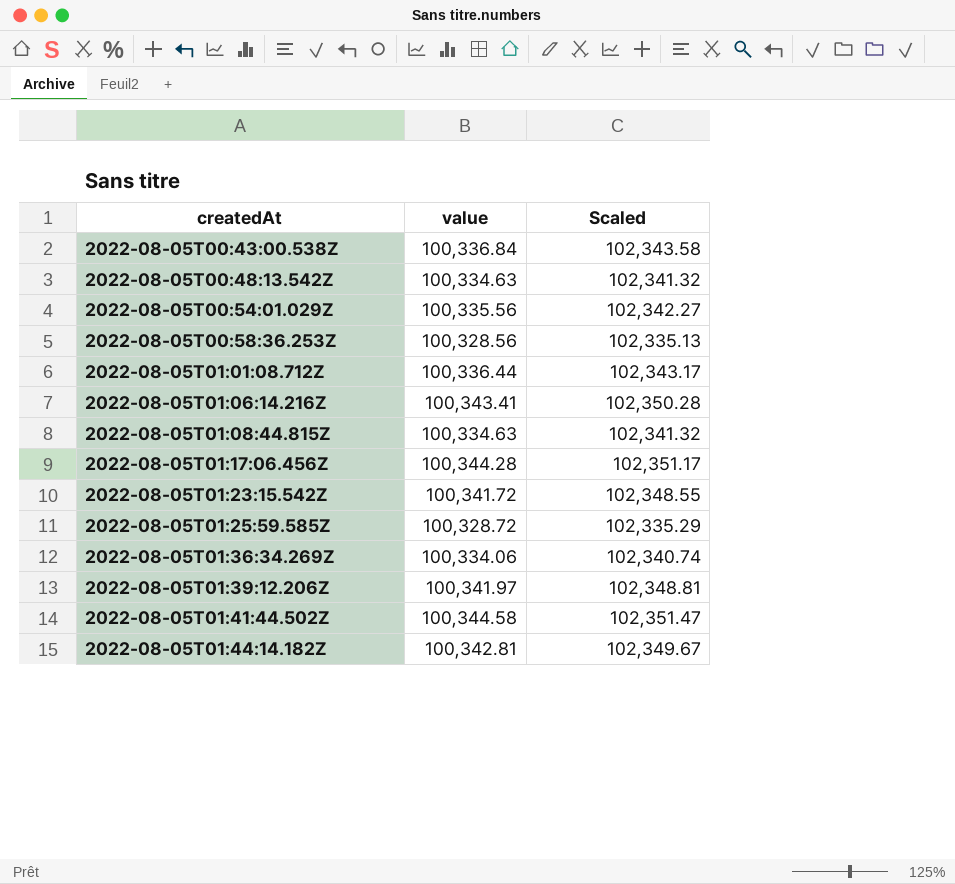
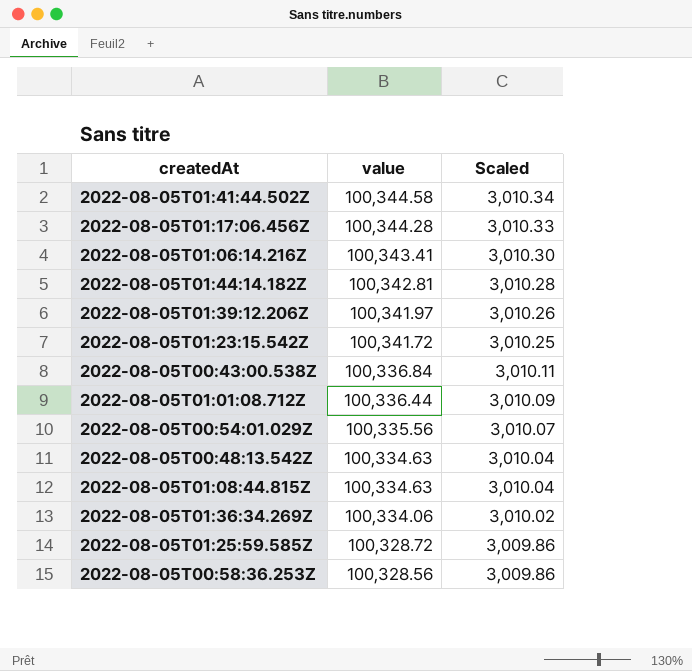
row order: createdAt ascending -> value descending
column Scaled | formula: [value] * 1.02 -> [value] * 0.03

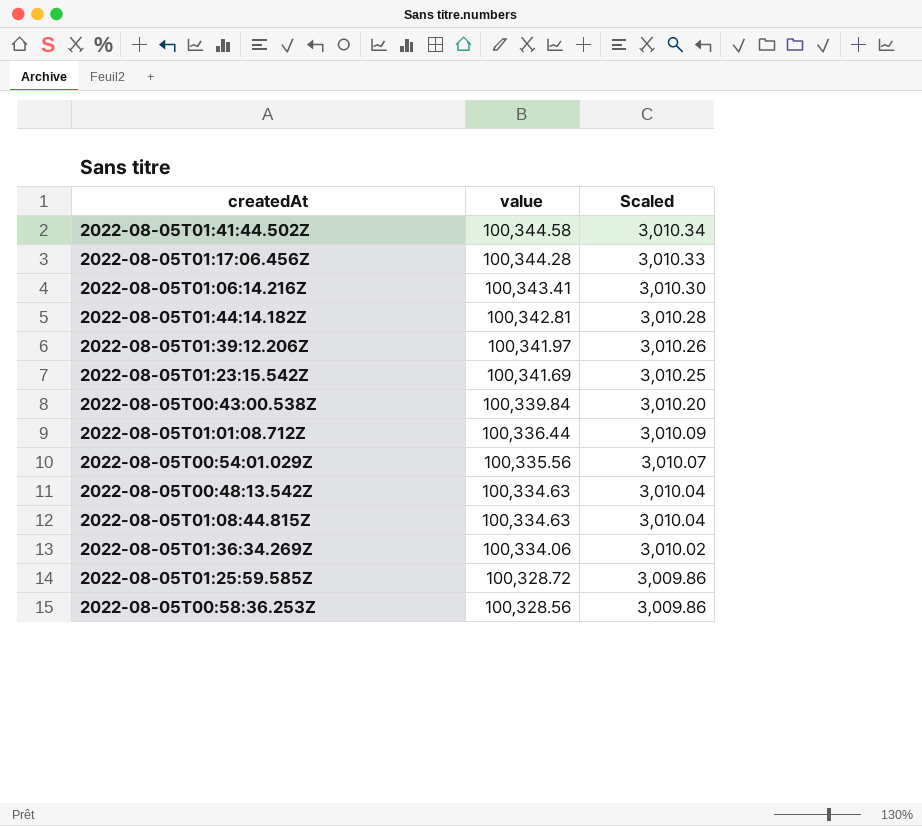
2022-08-05T01:23:15.542Z | value: 100,341.72 -> 100,341.69
2022-08-05T00:43:00.538Z | value: 100,336.84 -> 100,339.84
2022-08-05T00:43:00.538Z | Scaled: 3,010.11 -> 3,010.20

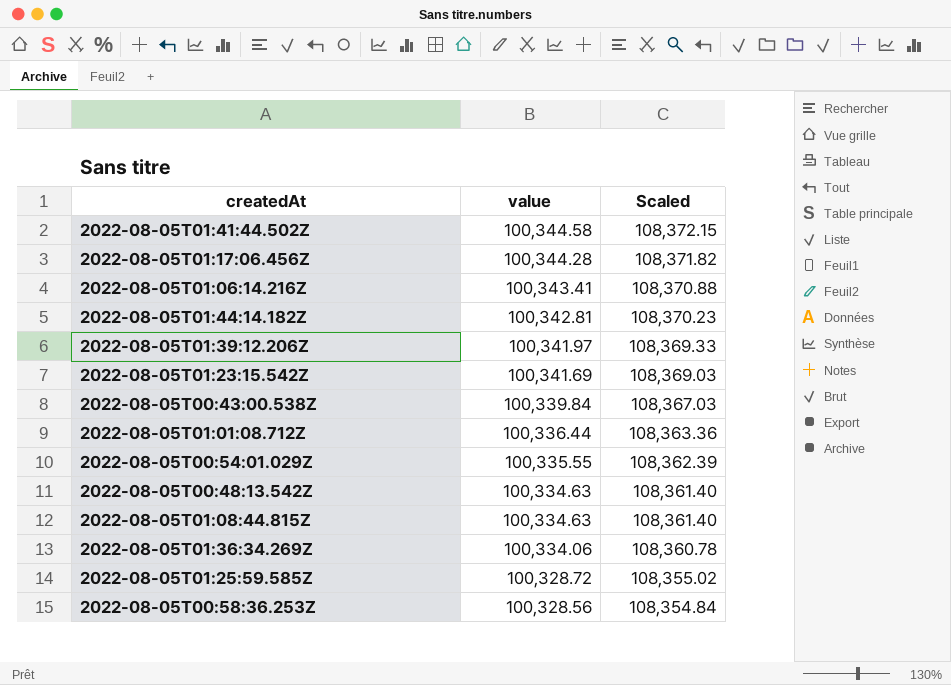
column Scaled | formula: [value] * 0.03 -> [value] * 1.08
2022-08-05T00:54:01.029Z | value: 100,335.56 -> 100,335.55

